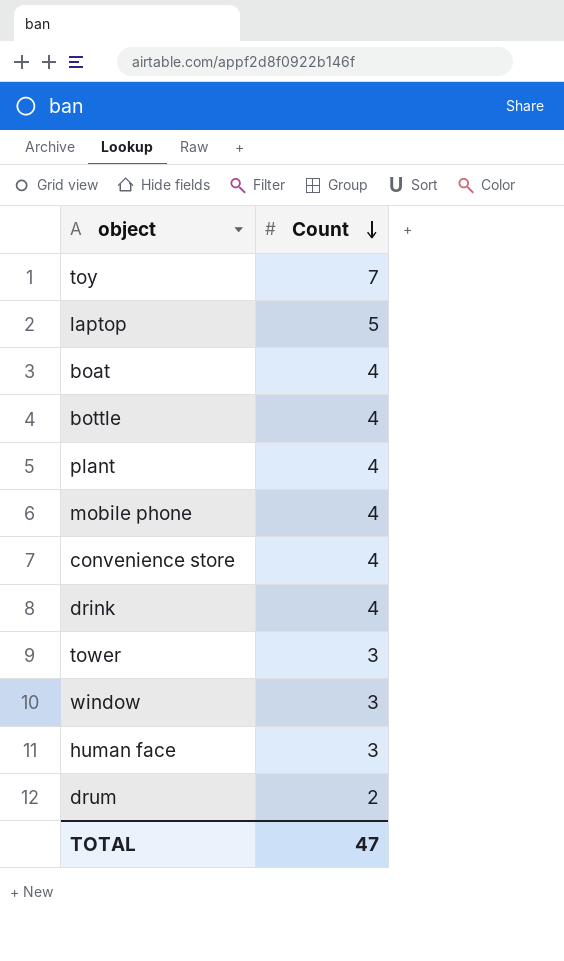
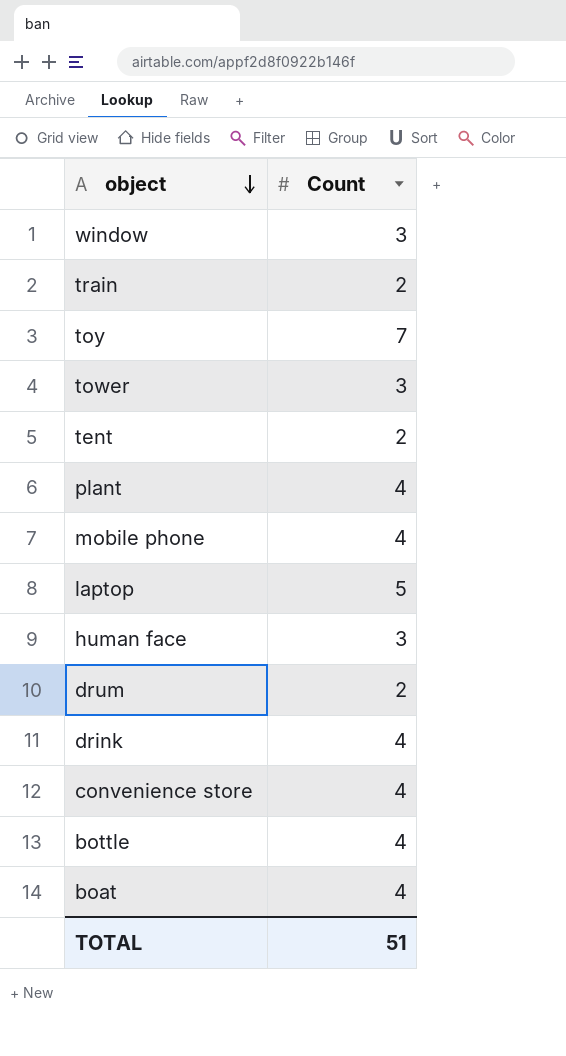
row order: Count descending -> object descending
row train: none -> 2
row tent: none -> 2
TOTAL | Count: 47 -> 51

